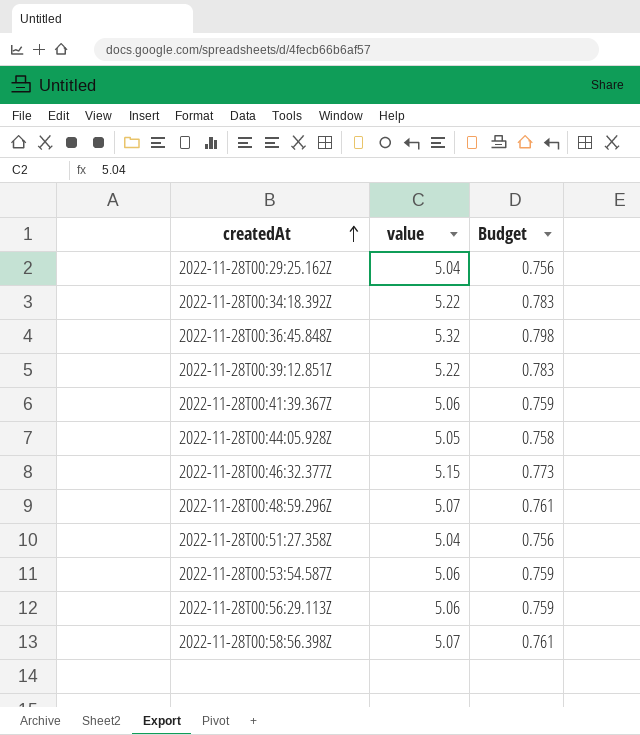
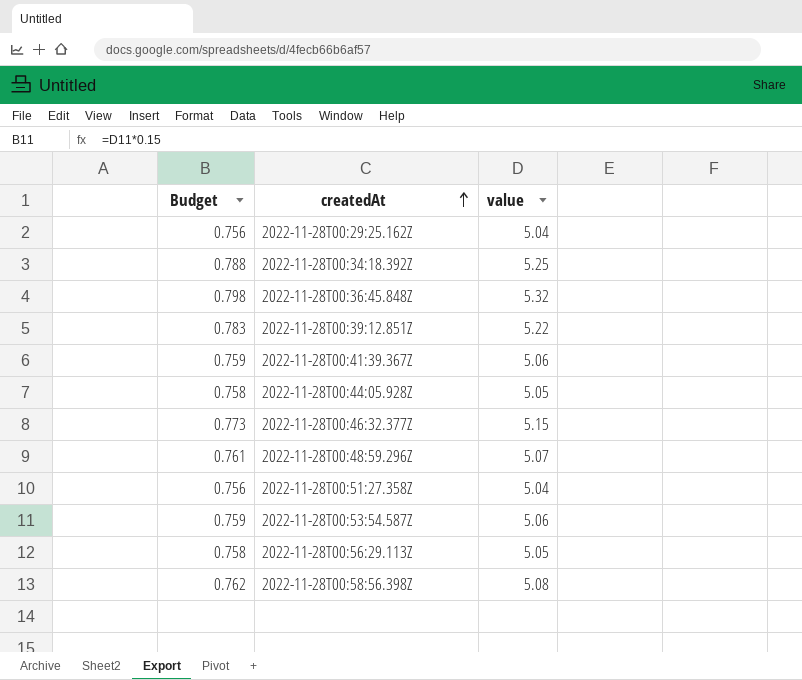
column Budget | position: 3 -> 1
2022-11-28T00:34:18.392Z | Budget: 0.783 -> 0.788
2022-11-28T00:34:18.392Z | value: 5.22 -> 5.25
2022-11-28T00:56:29.113Z | Budget: 0.759 -> 0.758
2022-11-28T00:56:29.113Z | value: 5.06 -> 5.05
2022-11-28T00:58:56.398Z | Budget: 0.761 -> 0.762
2022-11-28T00:58:56.398Z | value: 5.07 -> 5.08

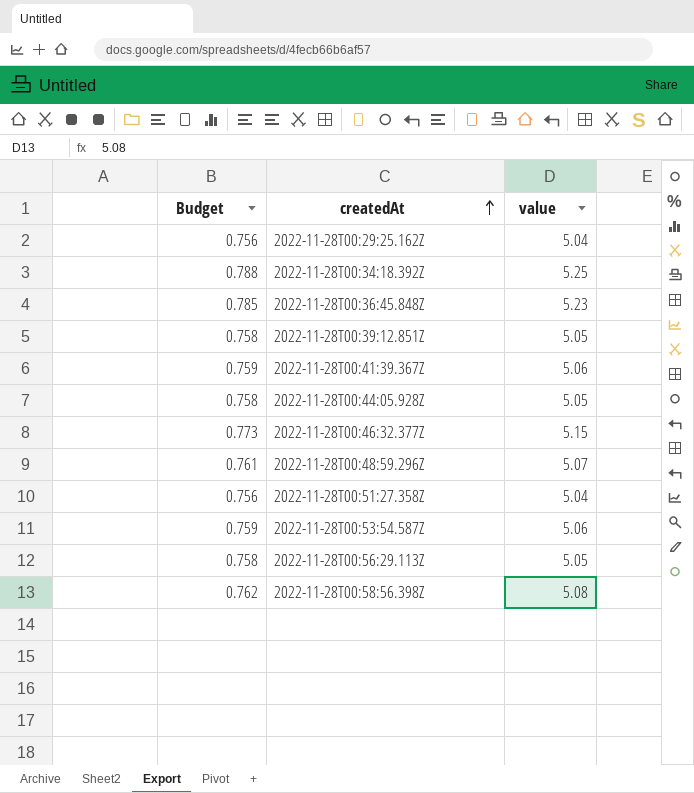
2022-11-28T00:36:45.848Z | Budget: 0.798 -> 0.785
2022-11-28T00:36:45.848Z | value: 5.32 -> 5.23
2022-11-28T00:39:12.851Z | Budget: 0.783 -> 0.758
2022-11-28T00:39:12.851Z | value: 5.22 -> 5.05

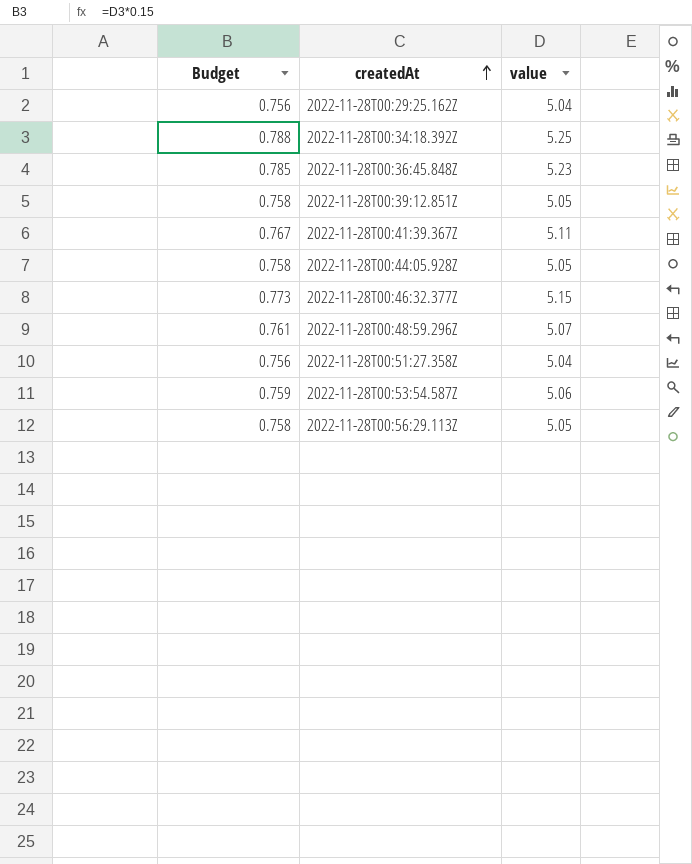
row 2022-11-28T00:58:56.398Z: 0.762 | 5.08 -> none
2022-11-28T00:41:39.367Z | Budget: 0.759 -> 0.767
2022-11-28T00:41:39.367Z | value: 5.06 -> 5.11

